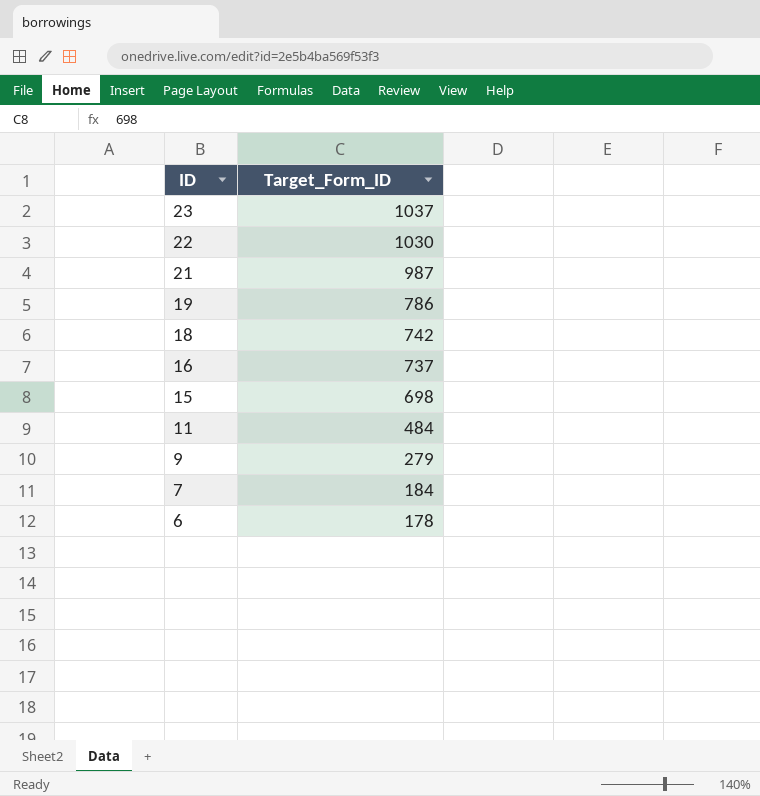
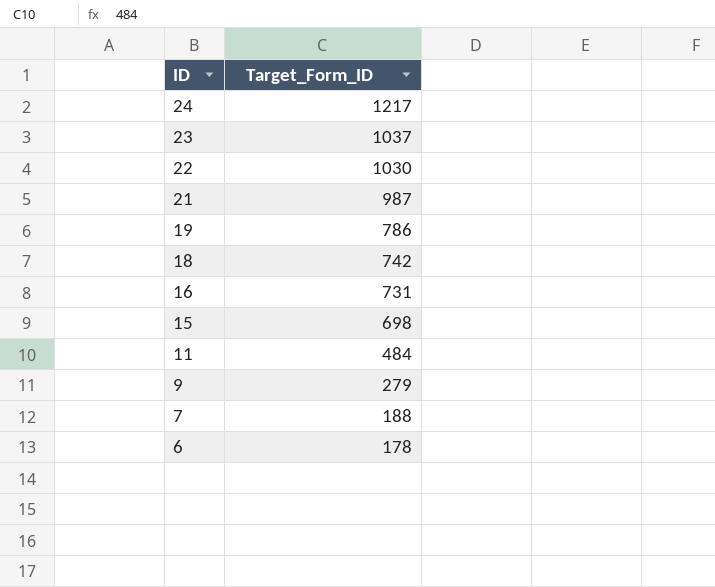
row 24: none -> 1217
16 | Target_Form_ID: 737 -> 731
7 | Target_Form_ID: 184 -> 188

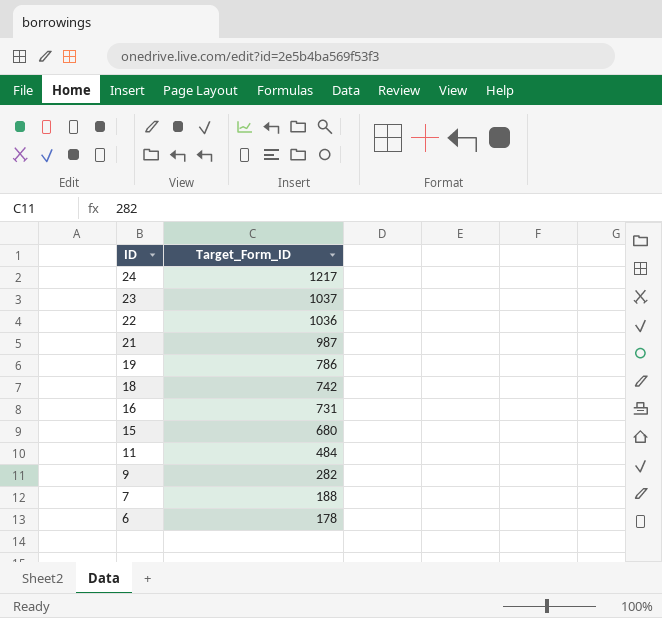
22 | Target_Form_ID: 1030 -> 1036
15 | Target_Form_ID: 698 -> 680
9 | Target_Form_ID: 279 -> 282

